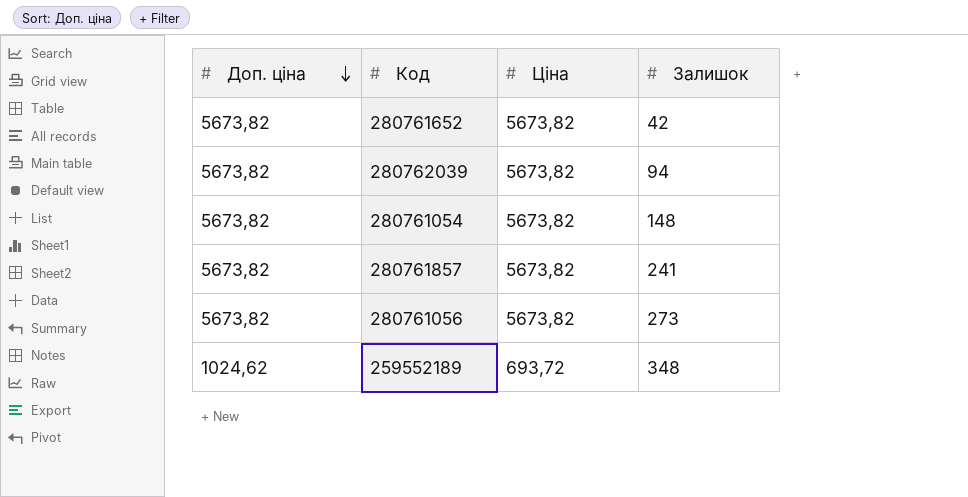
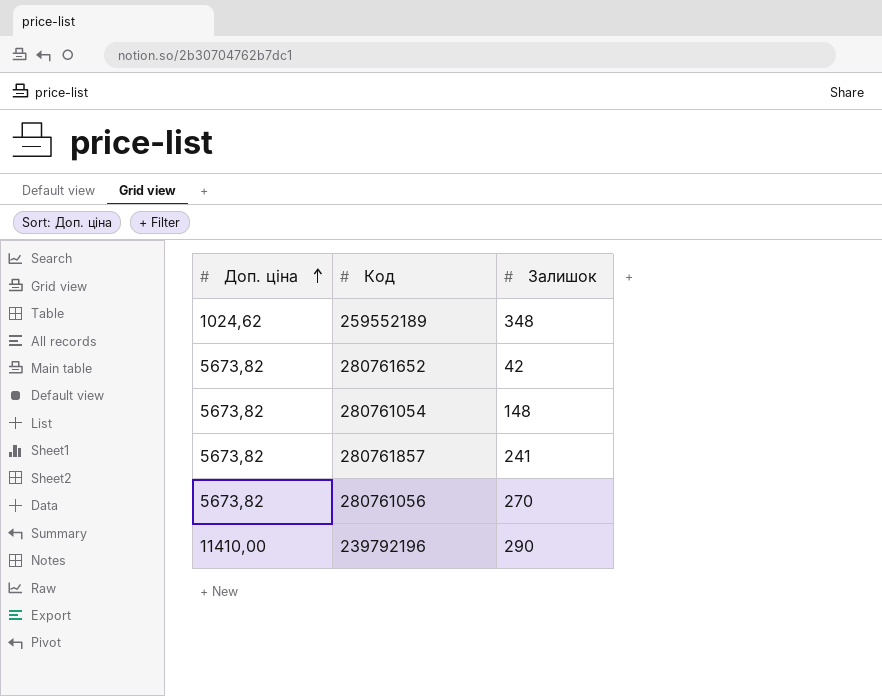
row order: Доп. ціна descending -> Доп. ціна ascending
column Ціна | position: 3 -> none
row 280762039: 5673,82 | 5673,82 | 94 -> none
280761056 | Залишок: 273 -> 270
row 239792196: none -> 11410,00 | 290

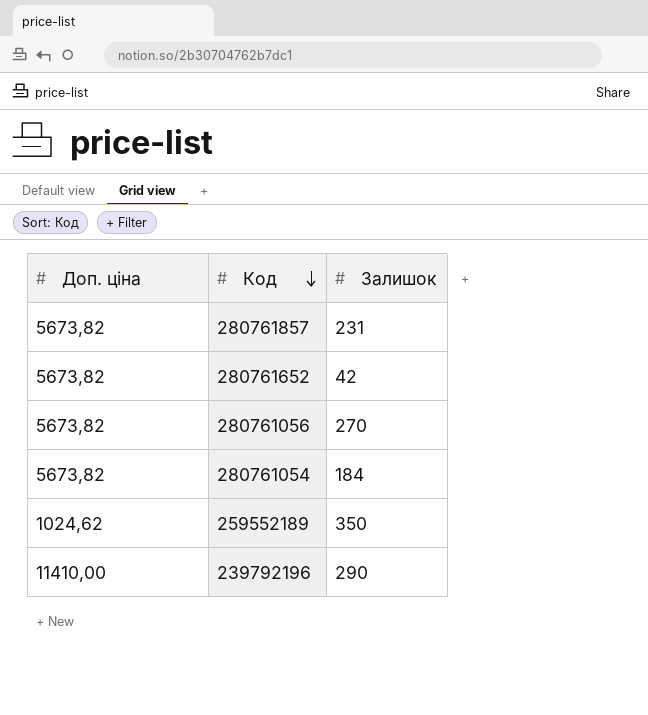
row order: Доп. ціна ascending -> Код descending
280761857 | Залишок: 241 -> 231
280761054 | Залишок: 148 -> 184
259552189 | Залишок: 348 -> 350

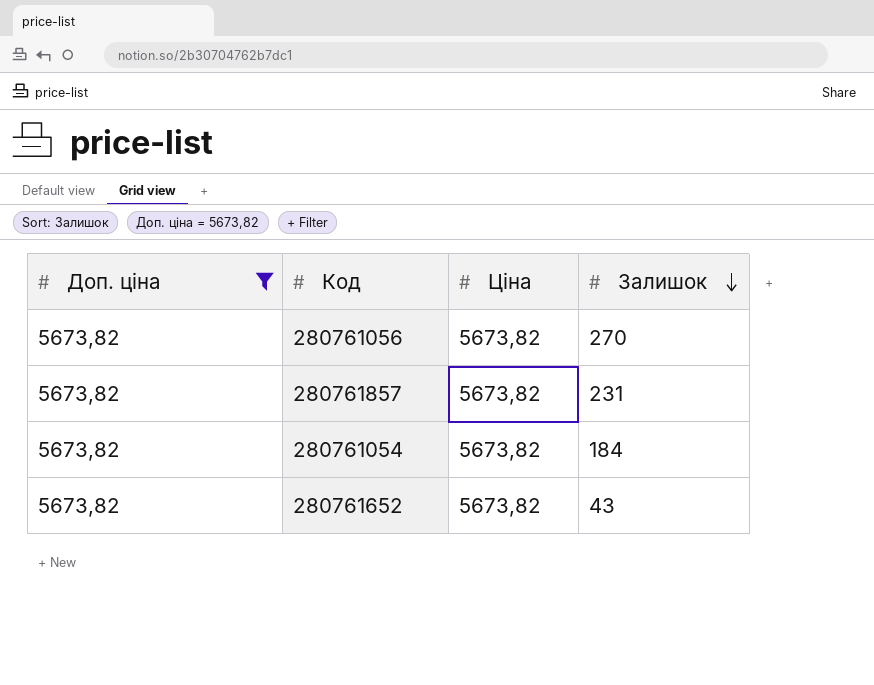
filter: none -> Доп. ціна = 5673,82
row order: Код descending -> Залишок descending
column Ціна | position: none -> 3
280761652 | Залишок: 42 -> 43

